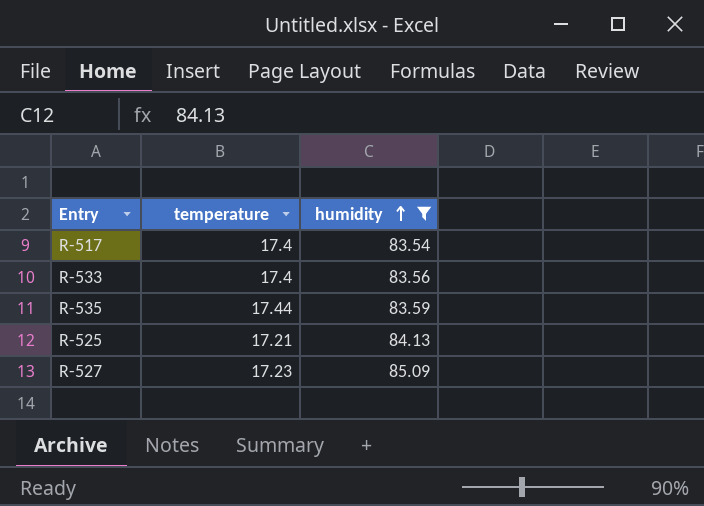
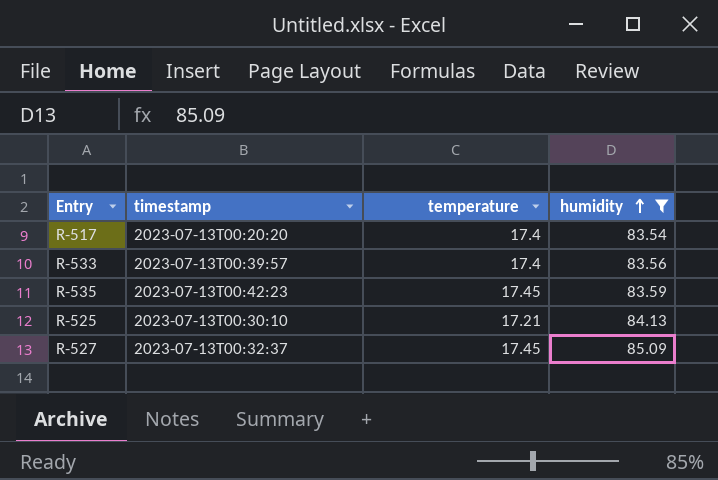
column timestamp | position: none -> 2
R-535 | temperature: 17.44 -> 17.45
R-527 | temperature: 17.23 -> 17.45

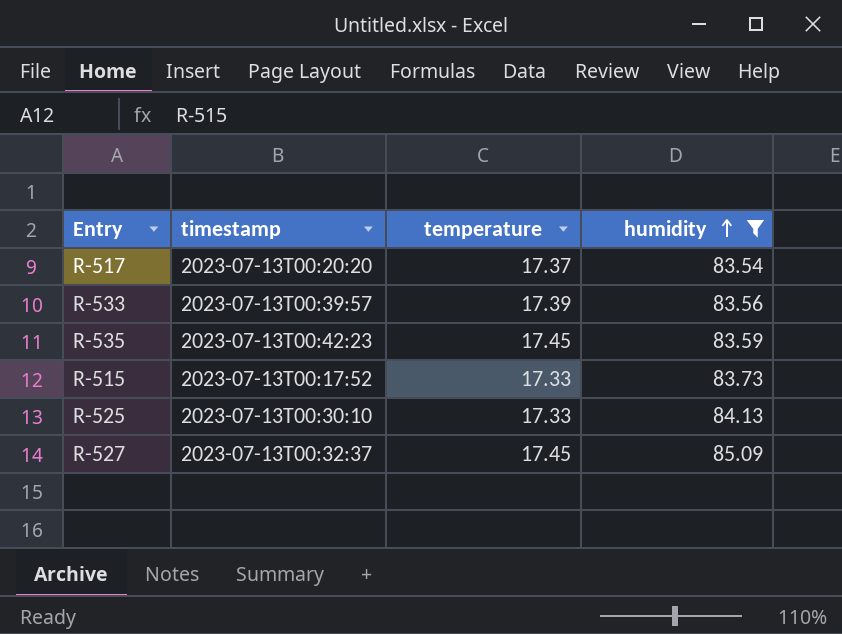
R-517 | temperature: 17.4 -> 17.37
R-533 | temperature: 17.4 -> 17.39
row R-515: none -> 2023-07-13T00:17:52 | 17.33 | 83.73
R-525 | temperature: 17.21 -> 17.33

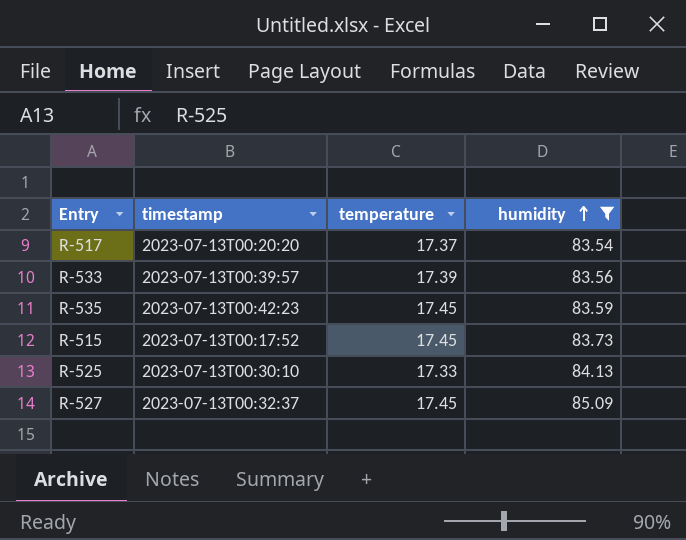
R-515 | temperature: 17.33 -> 17.45

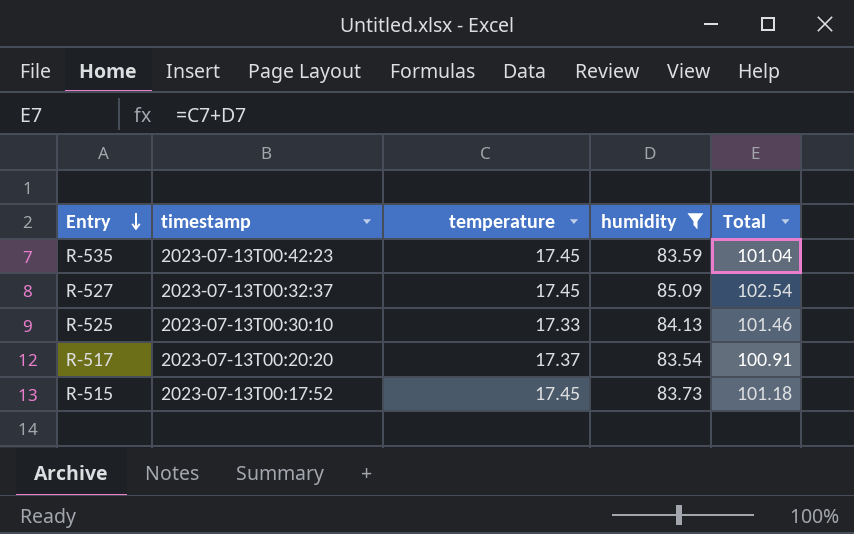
row order: humidity ascending -> Entry descending
column Total | formula: none -> [temperature] + [humidity]
row R-533: 2023-07-13T00:39:57 | 17.39 | 83.56 -> none

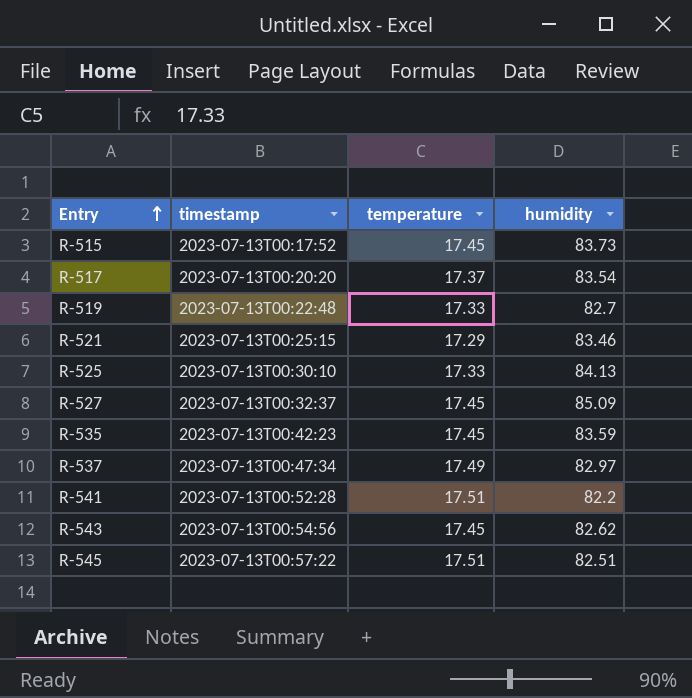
filter: humidity >= 83.54 -> none
row order: Entry descending -> Entry ascending
column Total | formula: [temperature] + [humidity] -> none

